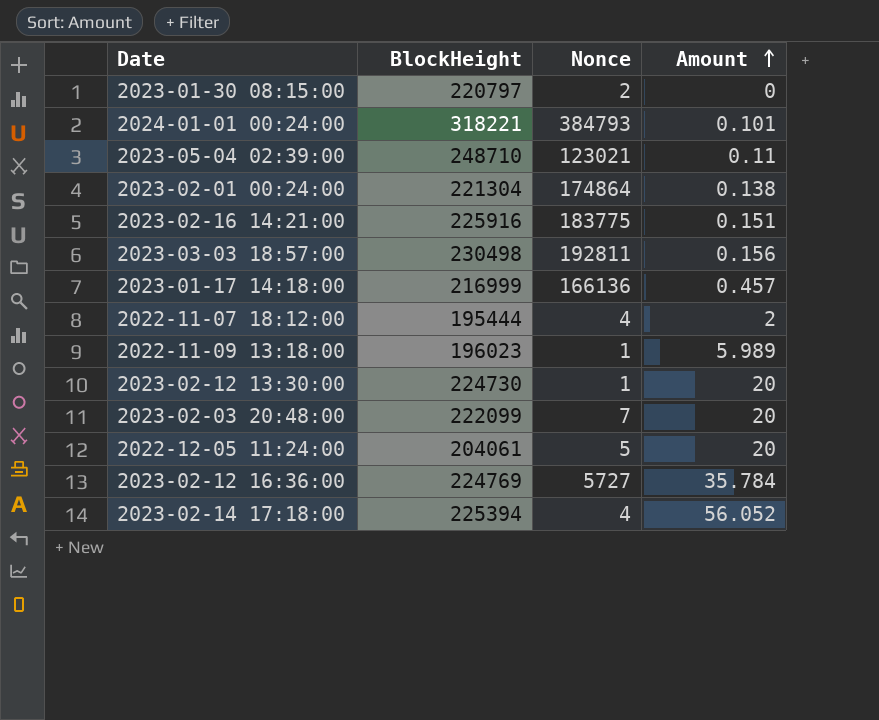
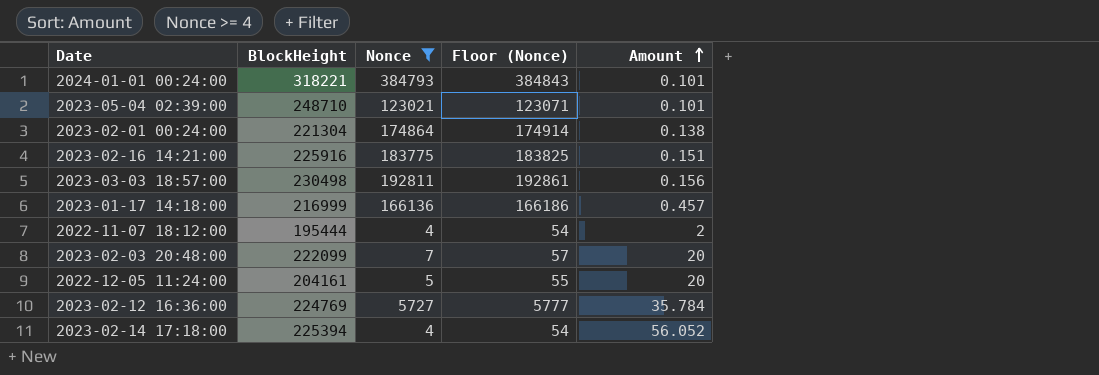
filter: none -> Nonce >= 4
column Floor (Nonce) | formula: none -> [Nonce] + 50
2023-05-04 02:39:00 | Amount: 0.11 -> 0.101
2022-12-05 11:24:00 | BlockHeight: 204061 -> 204161

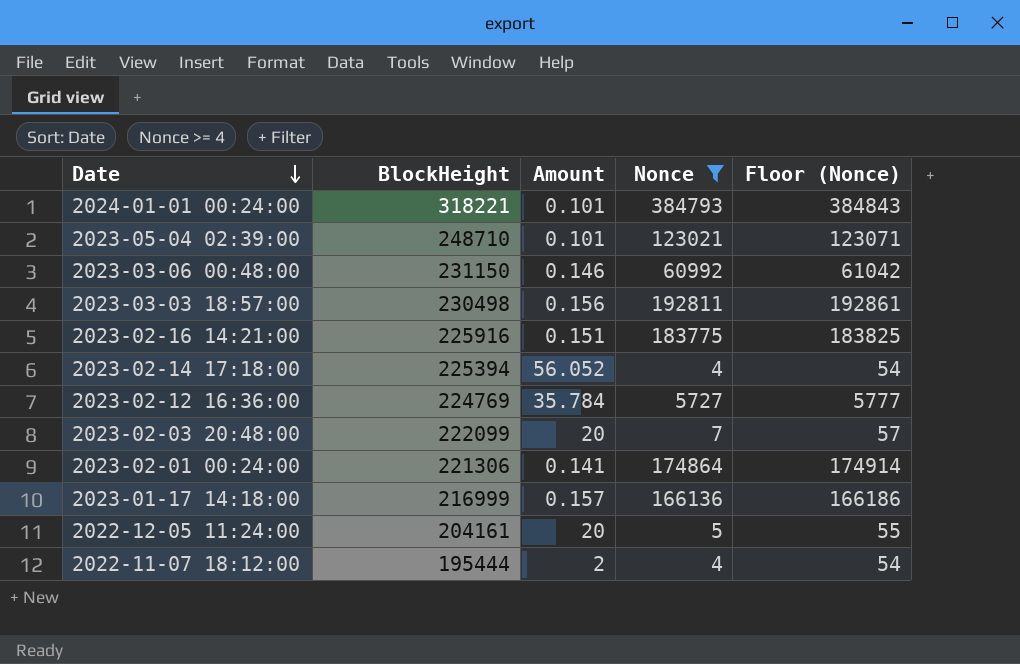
row order: Amount ascending -> Date descending
column Amount | position: 5 -> 3
row 2023-03-06 00:48:00: none -> 231150 | 0.146 | 60992 | 61042
2023-02-01 00:24:00 | BlockHeight: 221304 -> 221306
2023-02-01 00:24:00 | Amount: 0.138 -> 0.141
2023-01-17 14:18:00 | Amount: 0.457 -> 0.157

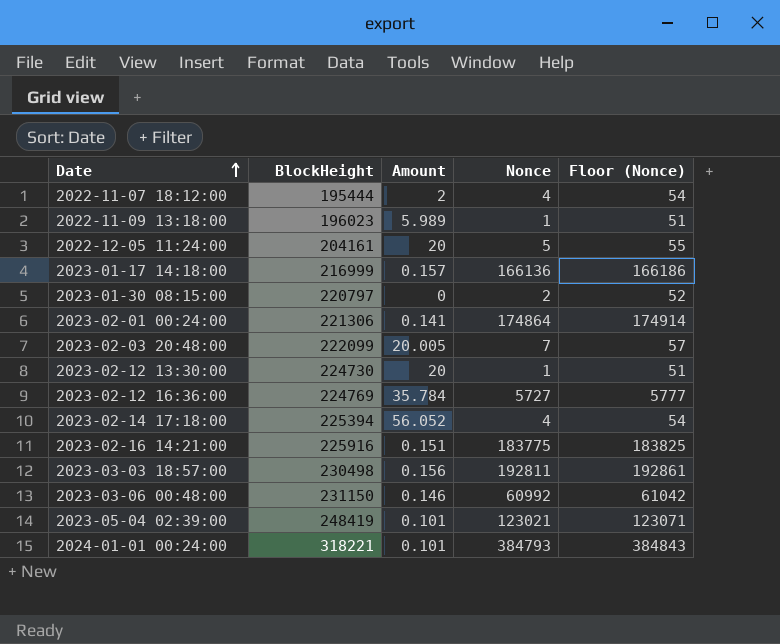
filter: Nonce >= 4 -> none
row order: Date descending -> Date ascending
2023-02-03 20:48:00 | Amount: 20 -> 20.005
2023-05-04 02:39:00 | BlockHeight: 248710 -> 248419

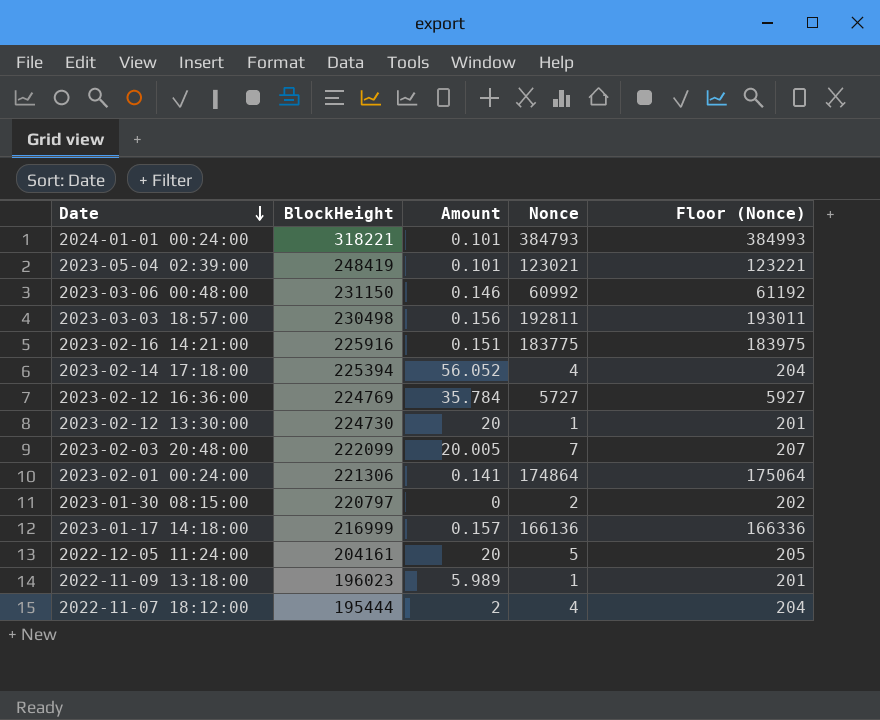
row order: Date ascending -> Date descending
column Floor (Nonce) | formula: [Nonce] + 50 -> [Nonce] + 200

